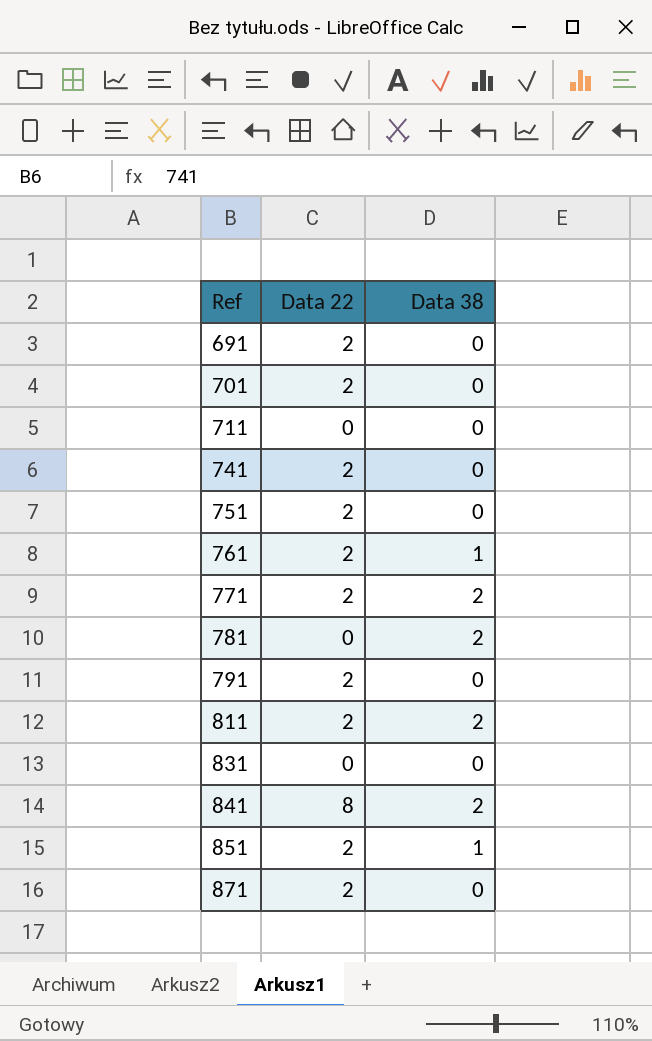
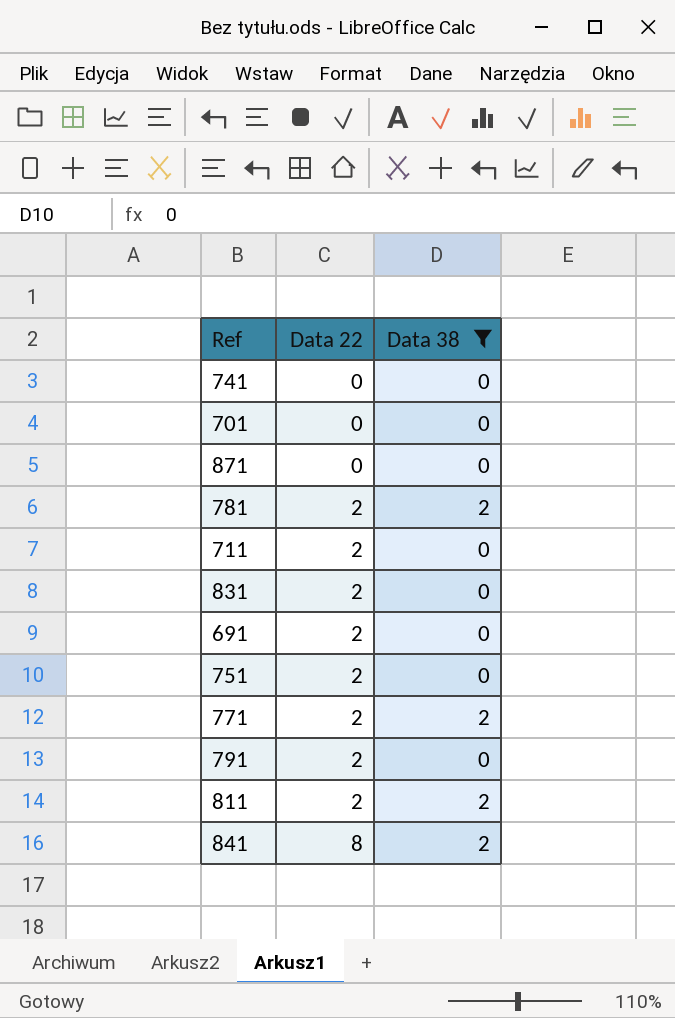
filter: none -> Data 38 != 1
row order: Ref ascending -> Data 22 ascending
741 | Data 22: 2 -> 0
701 | Data 22: 2 -> 0
871 | Data 22: 2 -> 0
781 | Data 22: 0 -> 2
711 | Data 22: 0 -> 2
831 | Data 22: 0 -> 2

